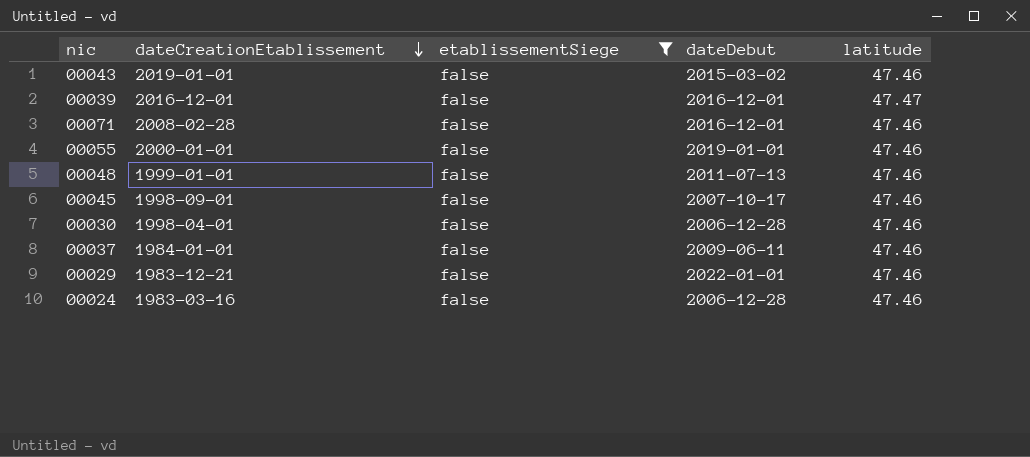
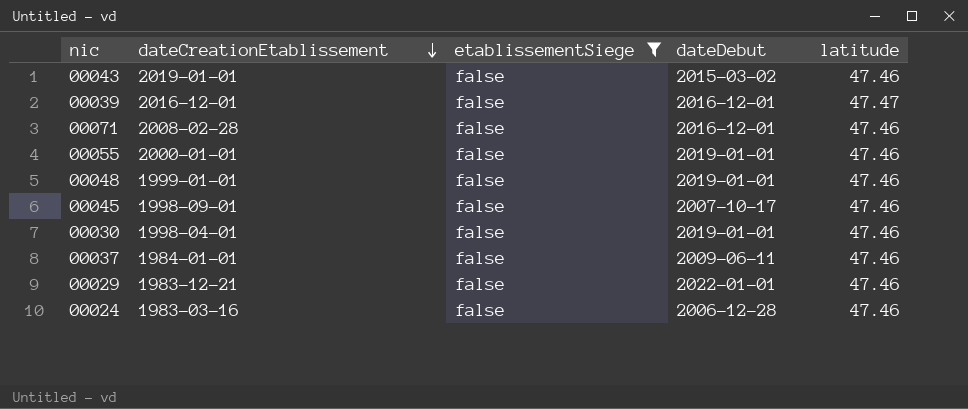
00048 | dateDebut: 2011-07-13 -> 2019-01-01
00030 | dateDebut: 2006-12-28 -> 2019-01-01

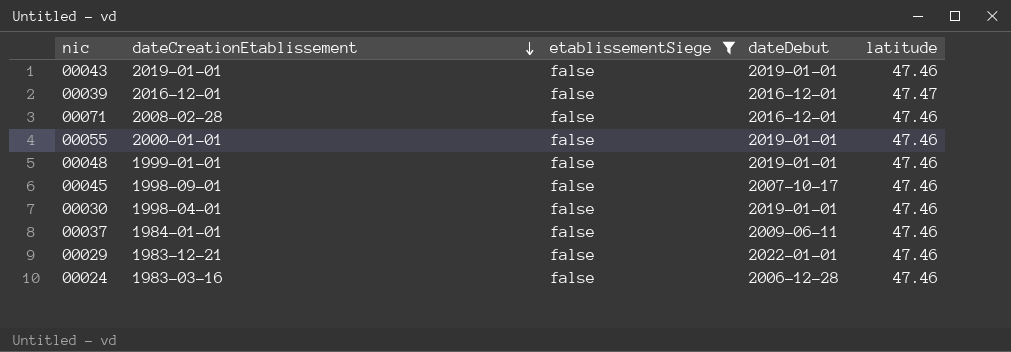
00043 | dateDebut: 2015-03-02 -> 2019-01-01

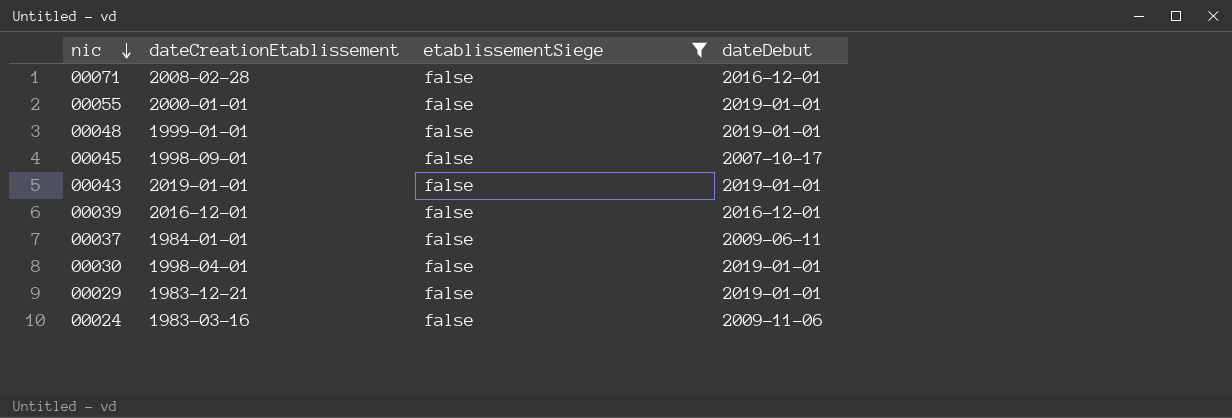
row order: dateCreationEtablissement descending -> nic descending
column latitude | position: 5 -> none
00029 | dateDebut: 2022-01-01 -> 2019-01-01
00024 | dateDebut: 2006-12-28 -> 2009-11-06

